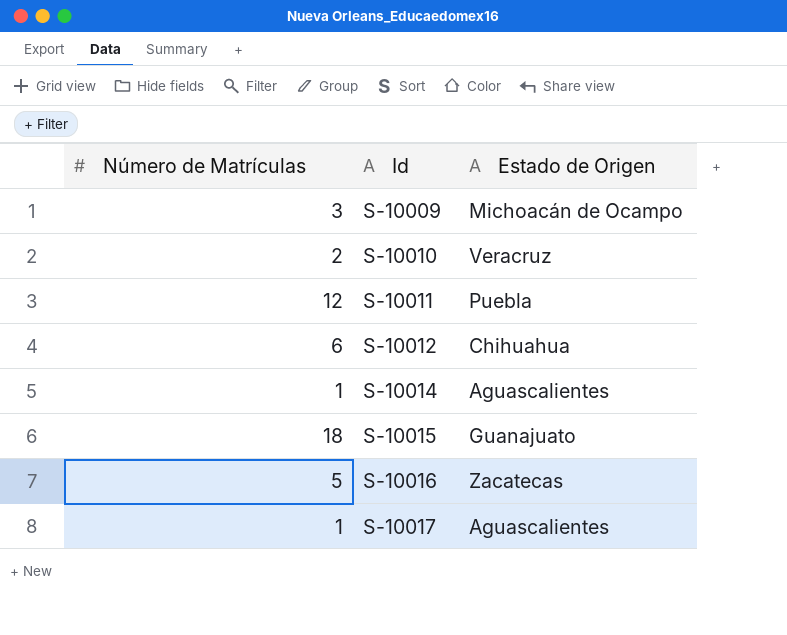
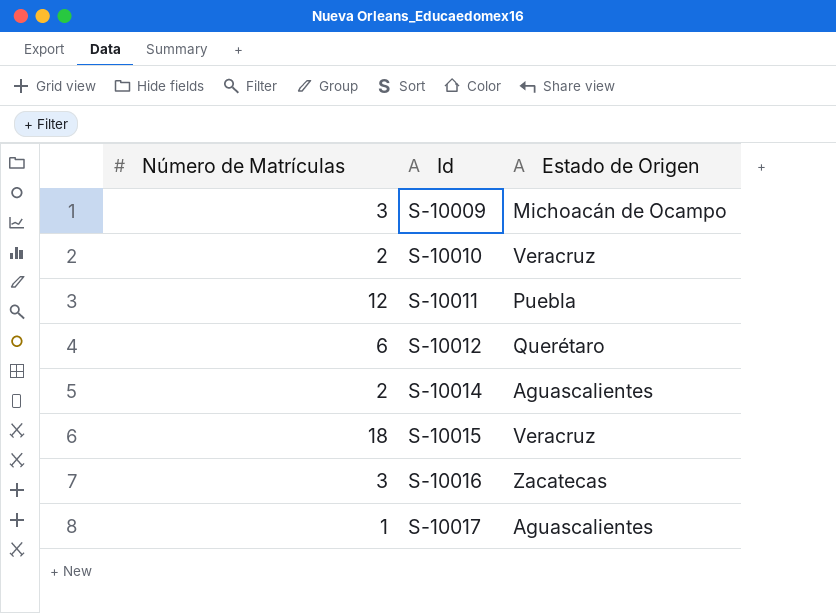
S-10012 | Estado de Origen: Chihuahua -> Querétaro
S-10014 | Número de Matrículas: 1 -> 2
S-10015 | Estado de Origen: Guanajuato -> Veracruz
S-10016 | Número de Matrículas: 5 -> 3

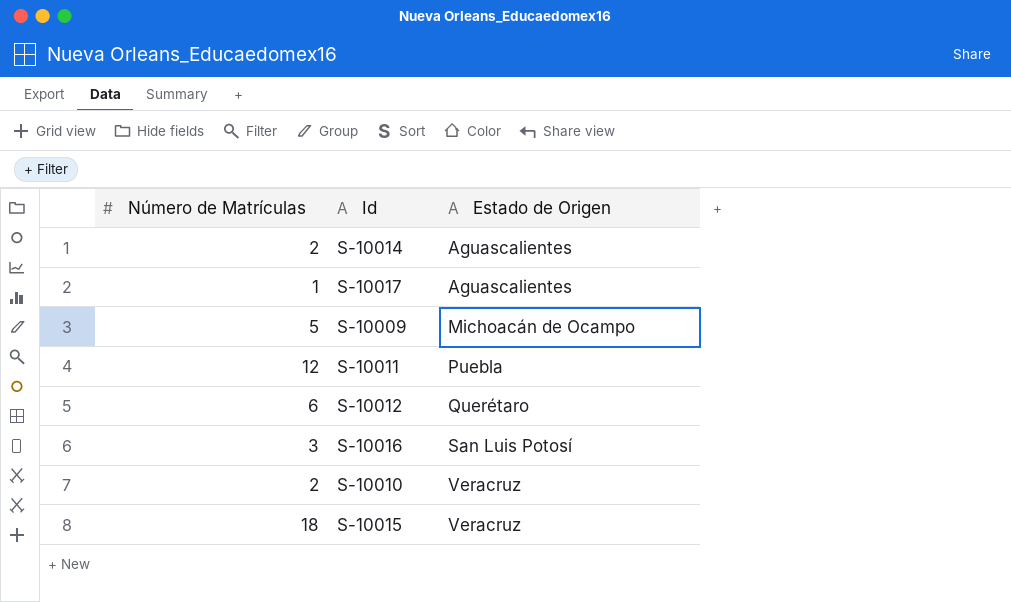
row order: Id ascending -> Estado de Origen ascending
S-10009 | Número de Matrículas: 3 -> 5
S-10016 | Estado de Origen: Zacatecas -> San Luis Potosí

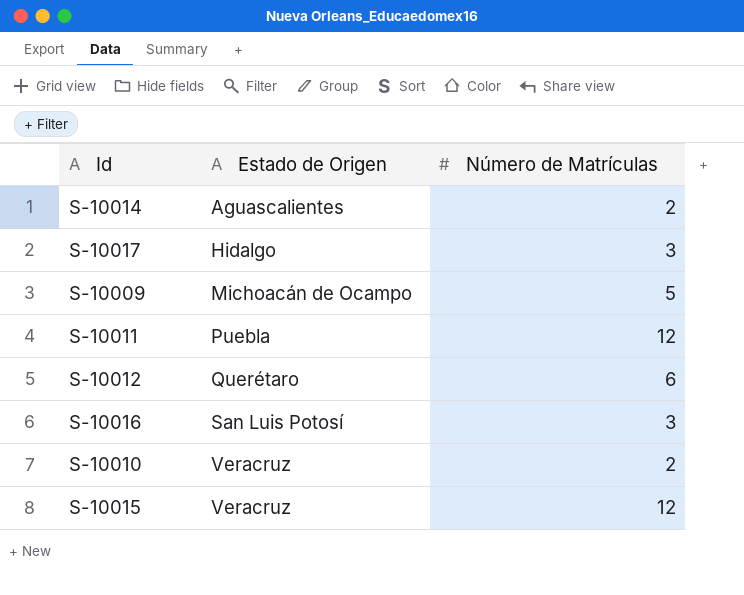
column Número de Matrículas | position: 1 -> 3
S-10017 | Estado de Origen: Aguascalientes -> Hidalgo
S-10017 | Número de Matrículas: 1 -> 3
S-10015 | Número de Matrículas: 18 -> 12

